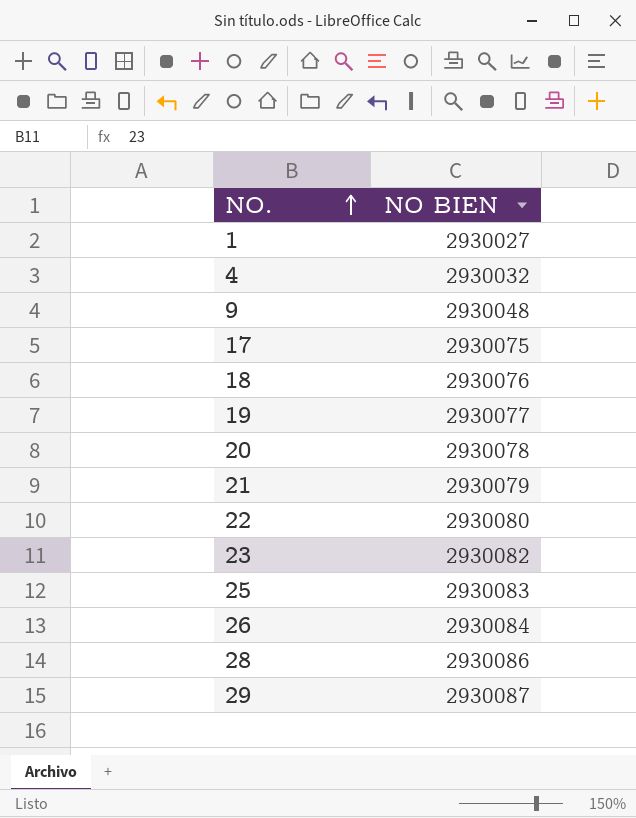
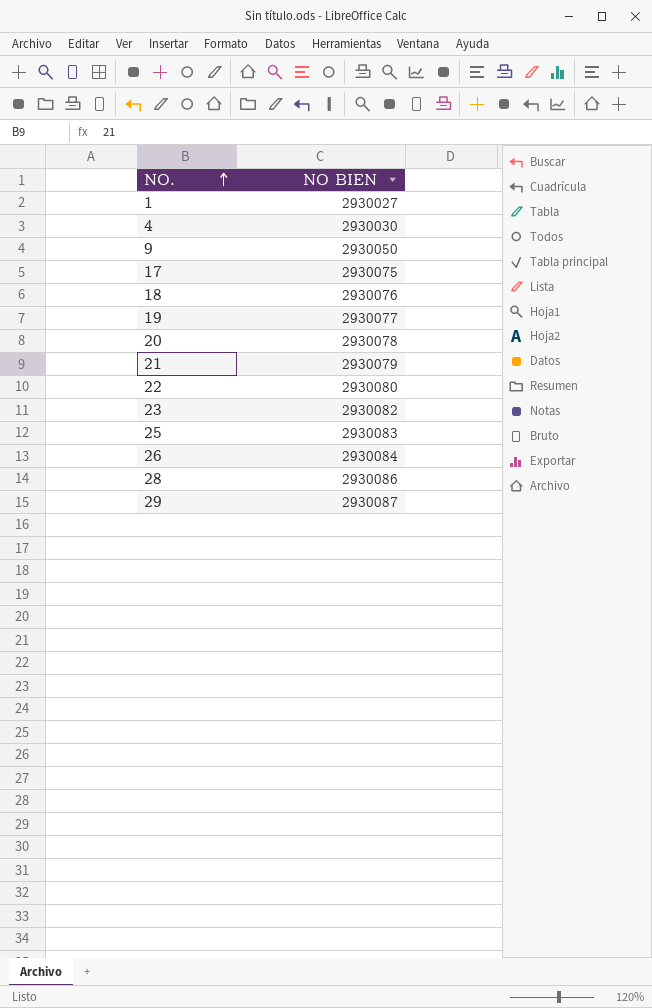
4 | NO BIEN: 2930032 -> 2930030
9 | NO BIEN: 2930048 -> 2930050

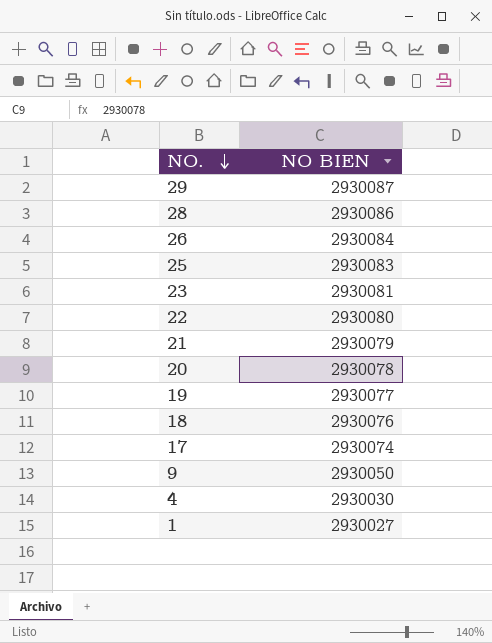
row order: NO. ascending -> NO. descending
23 | NO BIEN: 2930082 -> 2930081
17 | NO BIEN: 2930075 -> 2930074

